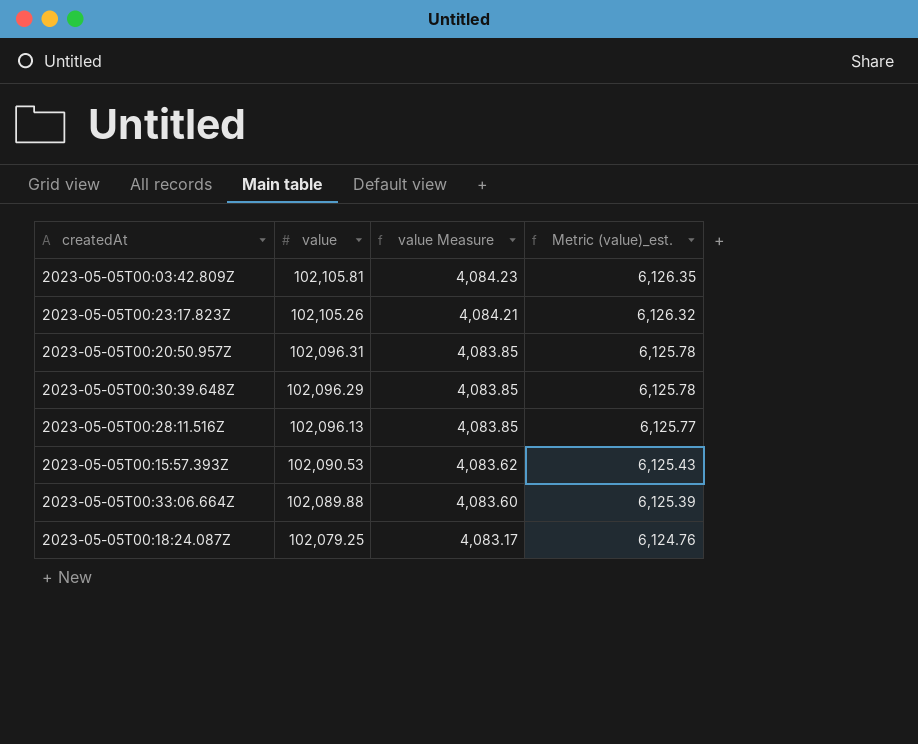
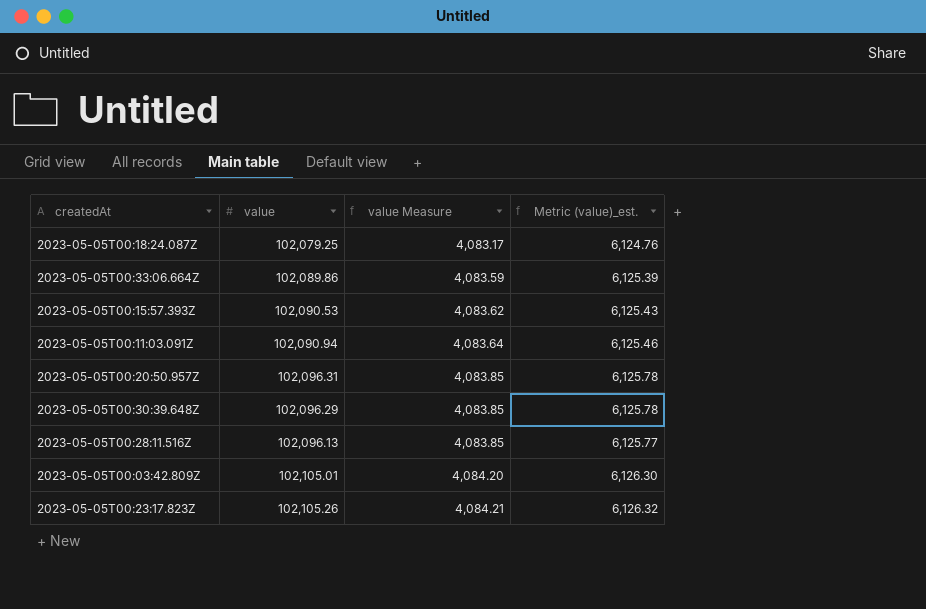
row order: value descending -> value Measure ascending
2023-05-05T00:33:06.664Z | value: 102,089.88 -> 102,089.86
2023-05-05T00:33:06.664Z | value Measure: 4,083.60 -> 4,083.59
row 2023-05-05T00:11:03.091Z: none -> 102,090.94 | 4,083.64 | 6,125.46
2023-05-05T00:03:42.809Z | value: 102,105.81 -> 102,105.01
2023-05-05T00:03:42.809Z | value Measure: 4,084.23 -> 4,084.20
2023-05-05T00:03:42.809Z | Metric (value)_est.: 6,126.35 -> 6,126.30

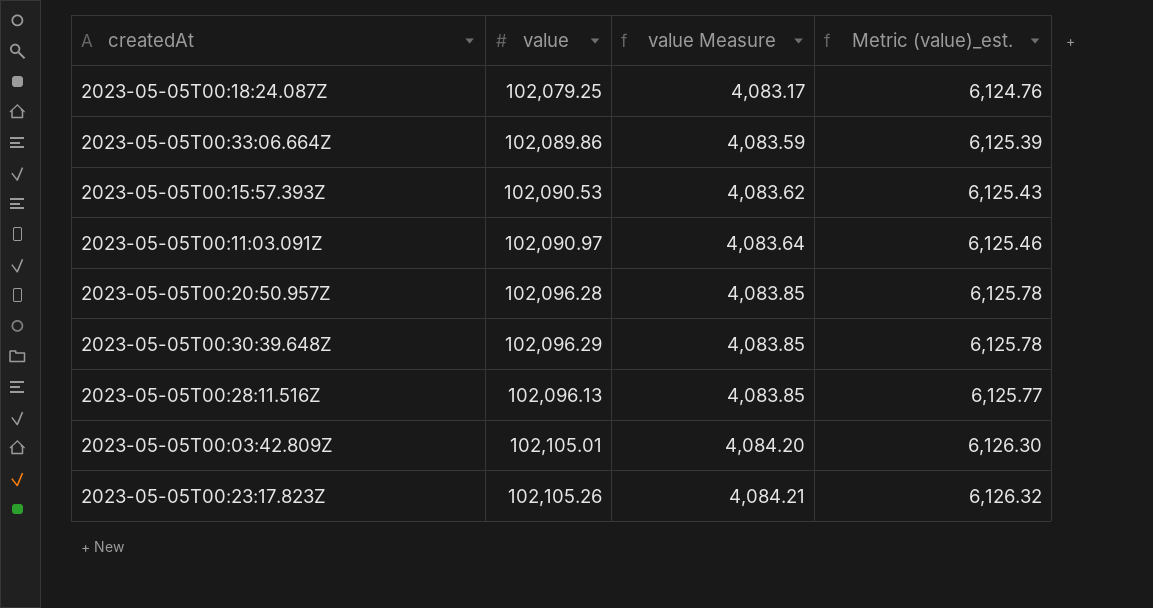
2023-05-05T00:11:03.091Z | value: 102,090.94 -> 102,090.97
2023-05-05T00:20:50.957Z | value: 102,096.31 -> 102,096.28

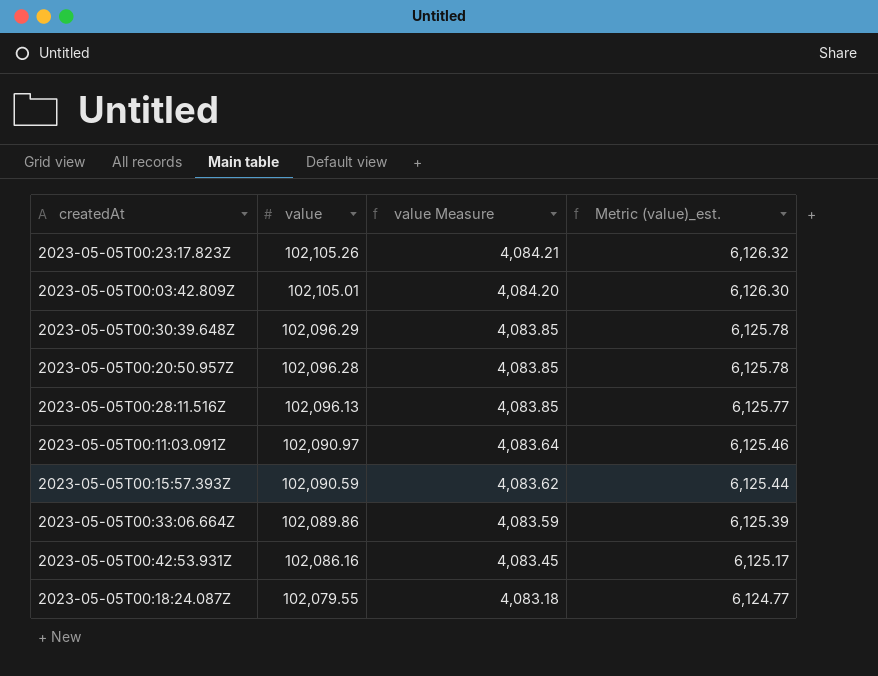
row order: value Measure ascending -> value descending
2023-05-05T00:15:57.393Z | value: 102,090.53 -> 102,090.59
2023-05-05T00:15:57.393Z | Metric (value)_est.: 6,125.43 -> 6,125.44
row 2023-05-05T00:42:53.931Z: none -> 102,086.16 | 4,083.45 | 6,125.17
2023-05-05T00:18:24.087Z | value: 102,079.25 -> 102,079.55
2023-05-05T00:18:24.087Z | value Measure: 4,083.17 -> 4,083.18
2023-05-05T00:18:24.087Z | Metric (value)_est.: 6,124.76 -> 6,124.77

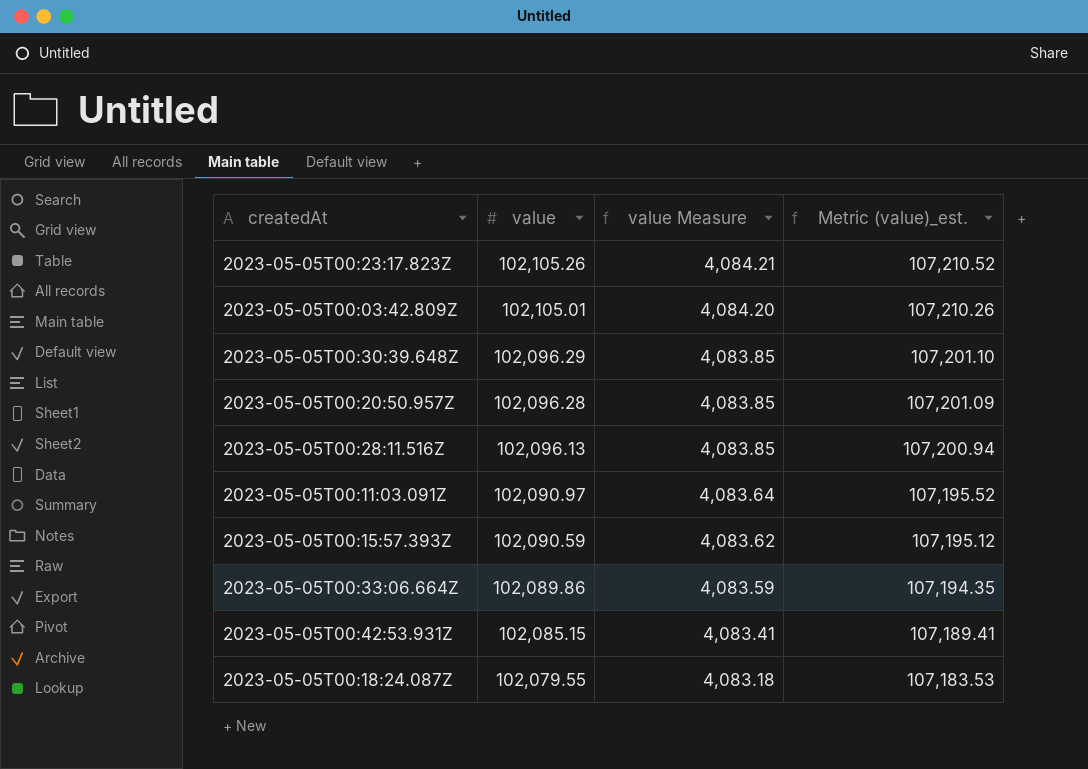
column Metric (value)_est. | formula: [value] * 0.06 -> [value] * 1.05
2023-05-05T00:42:53.931Z | value: 102,086.16 -> 102,085.15
2023-05-05T00:42:53.931Z | value Measure: 4,083.45 -> 4,083.41

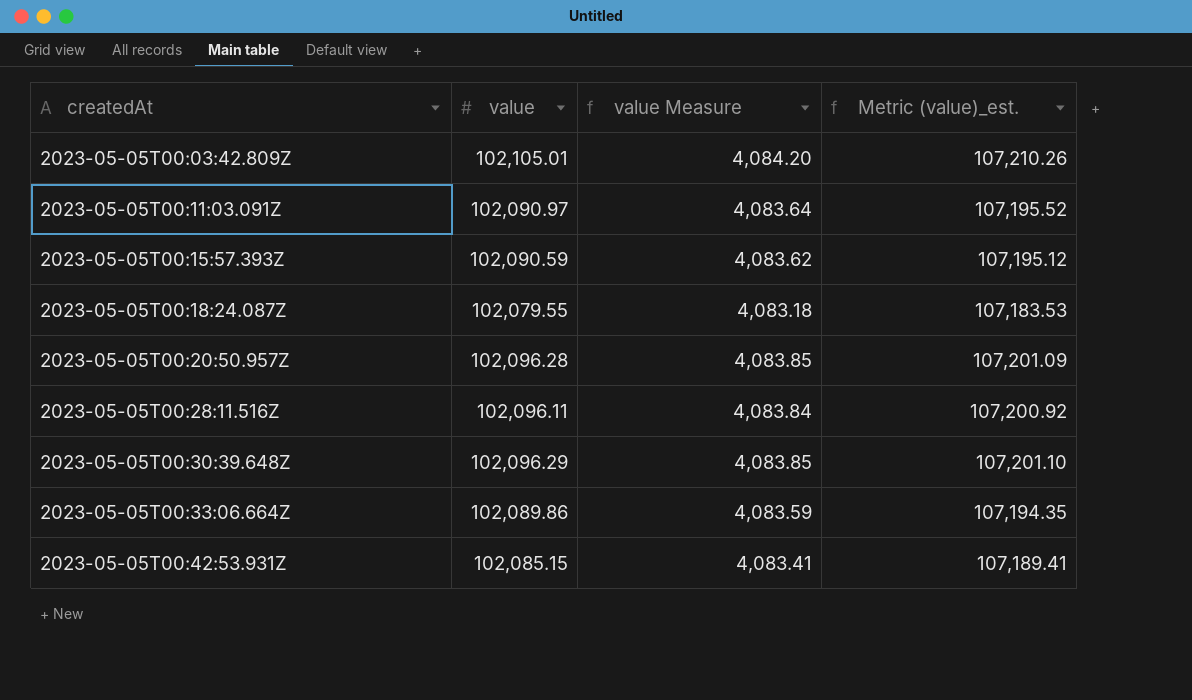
row order: value descending -> createdAt ascending
row 2023-05-05T00:23:17.823Z: 102,105.26 | 4,084.21 | 107,210.52 -> none
2023-05-05T00:28:11.516Z | value: 102,096.13 -> 102,096.11
2023-05-05T00:28:11.516Z | value Measure: 4,083.85 -> 4,083.84
2023-05-05T00:28:11.516Z | Metric (value)_est.: 107,200.94 -> 107,200.92

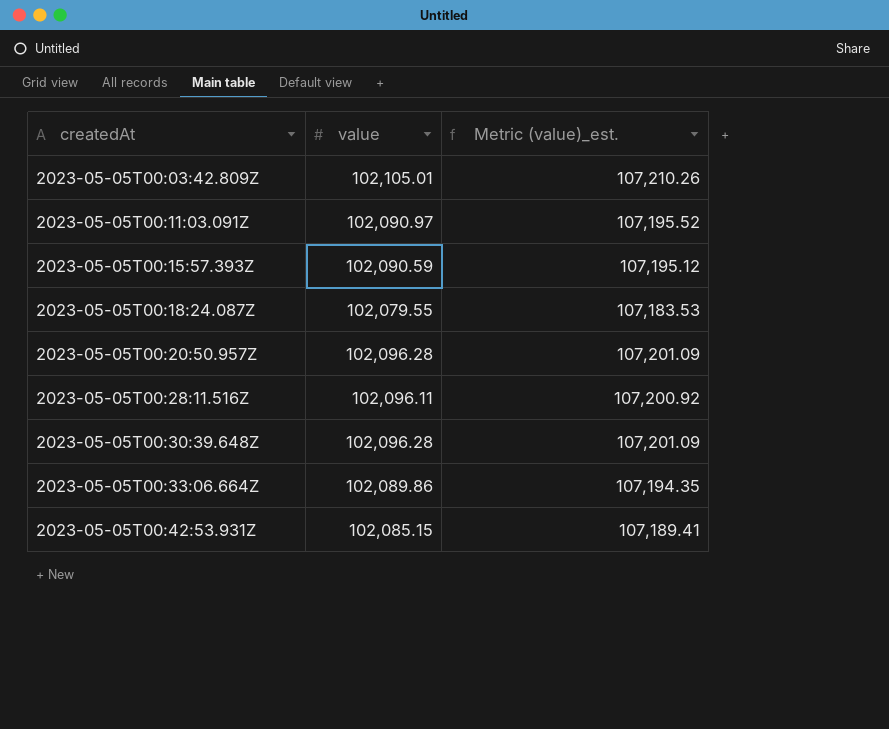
column value Measure | formula: [value] * 0.04 -> none
2023-05-05T00:30:39.648Z | value: 102,096.29 -> 102,096.28
2023-05-05T00:30:39.648Z | Metric (value)_est.: 107,201.10 -> 107,201.09

